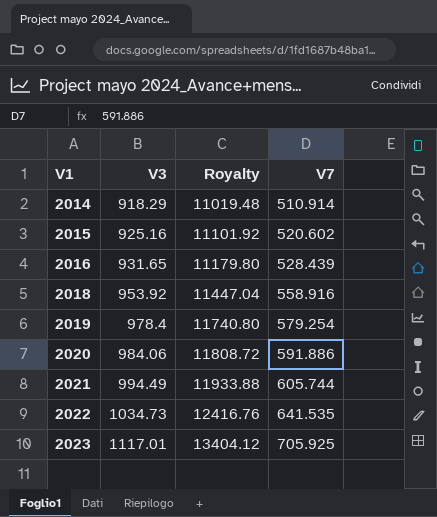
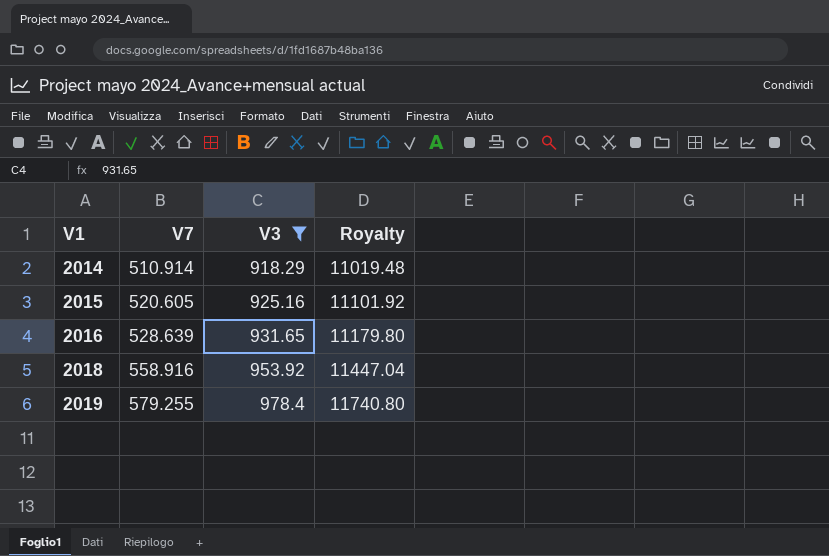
filter: none -> V3 <= 978.4
column V7 | position: 4 -> 2
2015 | V7: 520.602 -> 520.605
2016 | V7: 528.439 -> 528.639
2019 | V7: 579.254 -> 579.255

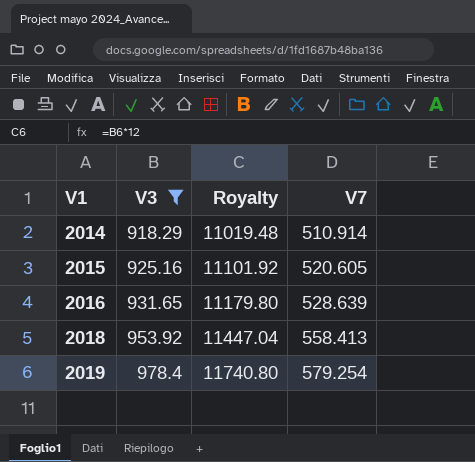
column V7 | position: 2 -> 4
2018 | V7: 558.916 -> 558.413
2019 | V7: 579.255 -> 579.254

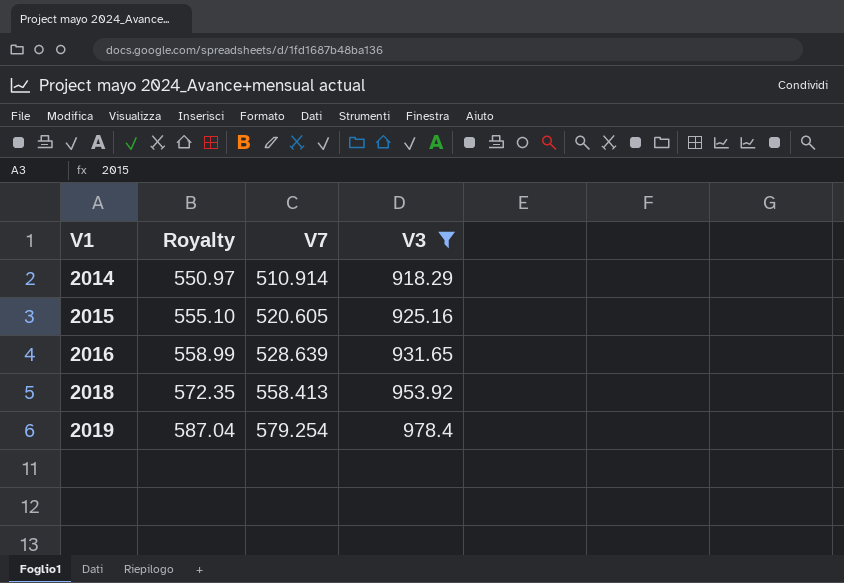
column Royalty | formula: [V3] * 12 -> [V3] * 0.6
column V3 | position: 2 -> 4

